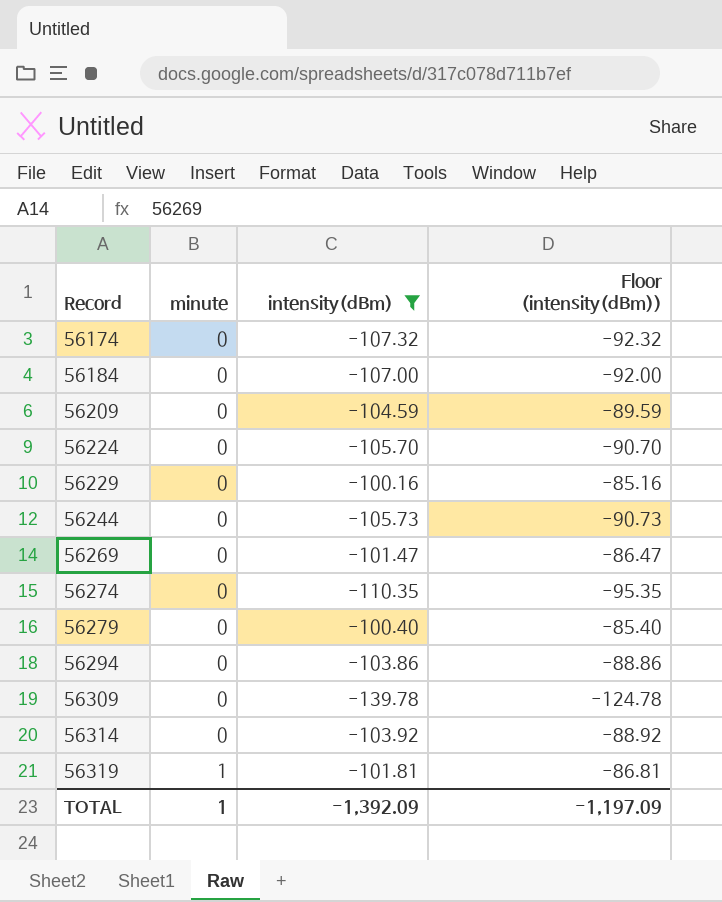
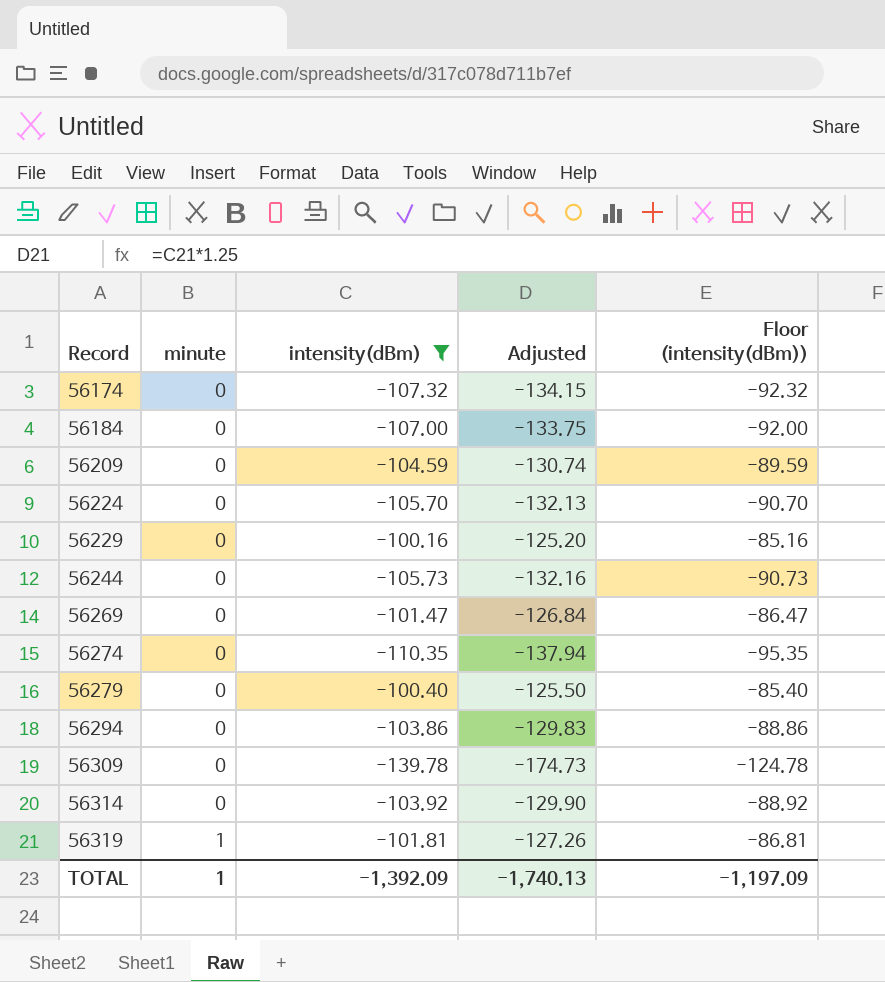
column Adjusted | formula: none -> [intensity(dBm)] * 1.25

